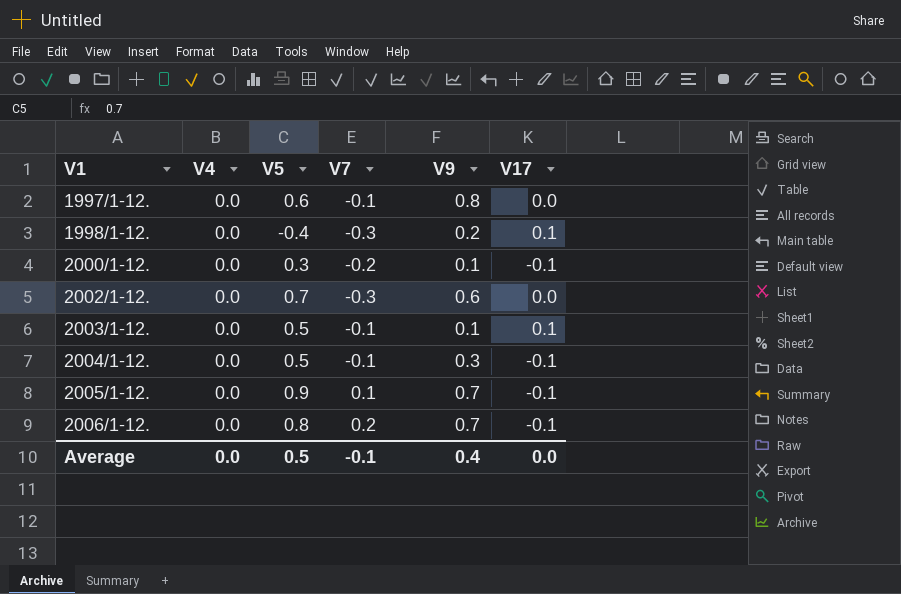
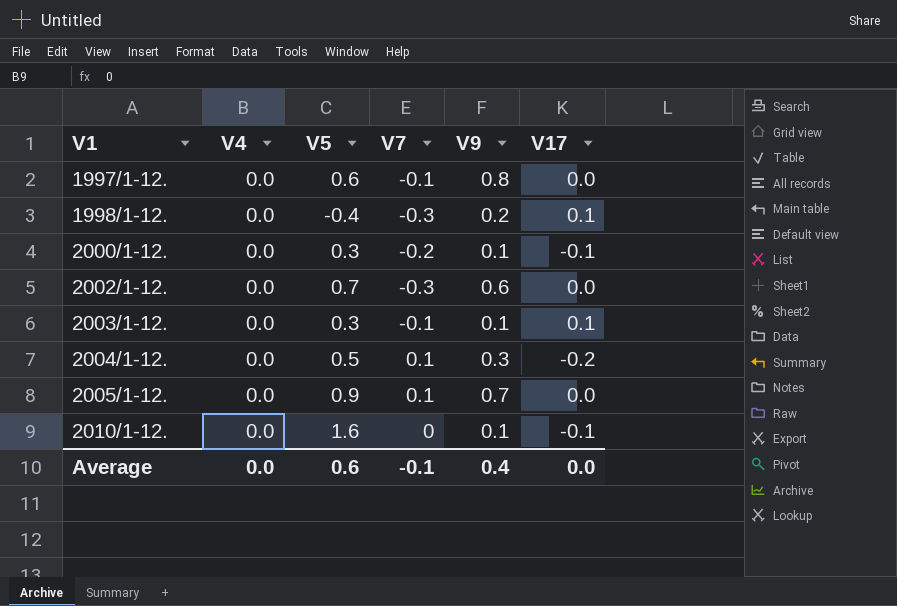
row 2006/1-12.: 0.0 | 0.8 | 0.2 | 0.7 | -0.1 -> none
2003/1-12. | V5: 0.5 -> 0.3
2004/1-12. | V7: -0.1 -> 0.1
2004/1-12. | V17: -0.1 -> -0.2
2005/1-12. | V17: -0.1 -> 0.0
row 2010/1-12.: none -> 0.0 | 1.6 | 0 | 0.1 | -0.1
Average | V5: 0.5 -> 0.6

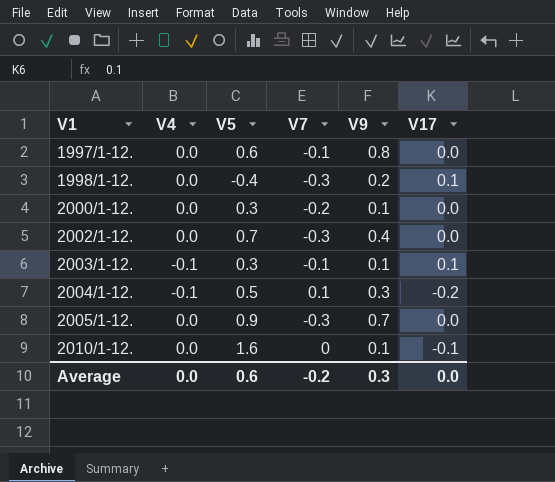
2000/1-12. | V17: -0.1 -> 0.0
2002/1-12. | V9: 0.6 -> 0.4
2003/1-12. | V4: 0.0 -> -0.1
2004/1-12. | V4: 0.0 -> -0.1
2005/1-12. | V7: 0.1 -> -0.3
Average | V7: -0.1 -> -0.2
Average | V9: 0.4 -> 0.3

